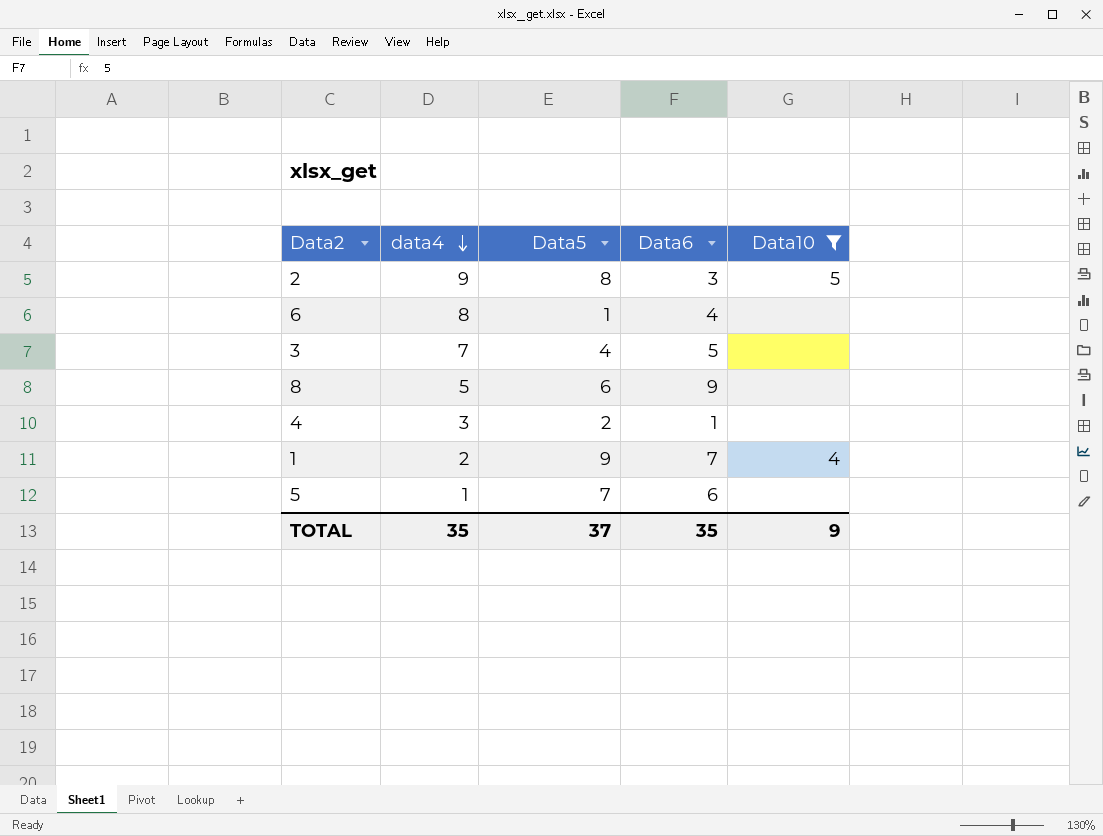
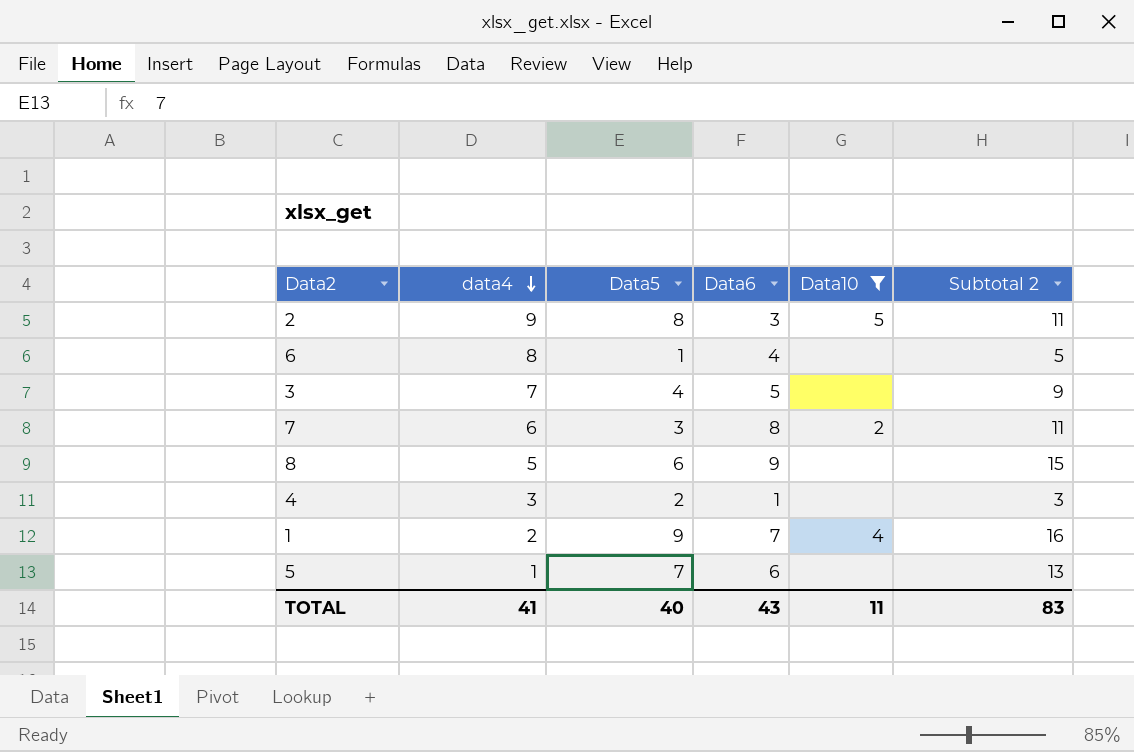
column Subtotal 2 | formula: none -> [Data5] + [Data6]
row 7: none -> 6 | 3 | 8 | 2 | 11
TOTAL | data4: 35 -> 41
TOTAL | Data5: 37 -> 40
TOTAL | Data6: 35 -> 43
TOTAL | Data10: 9 -> 11

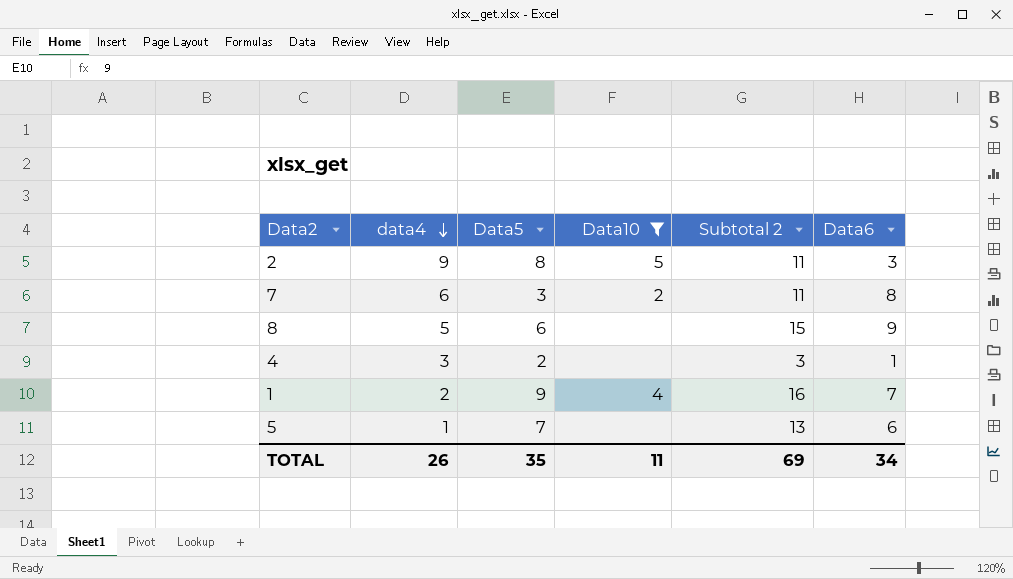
column Data6 | position: 4 -> 6
row 6: 8 | 1 | 4 | none | 5 -> none
row 3: 7 | 4 | 5 | none | 9 -> none
TOTAL | data4: 41 -> 26
TOTAL | Data5: 40 -> 35
TOTAL | Subtotal 2: 83 -> 69
TOTAL | Data6: 43 -> 34

